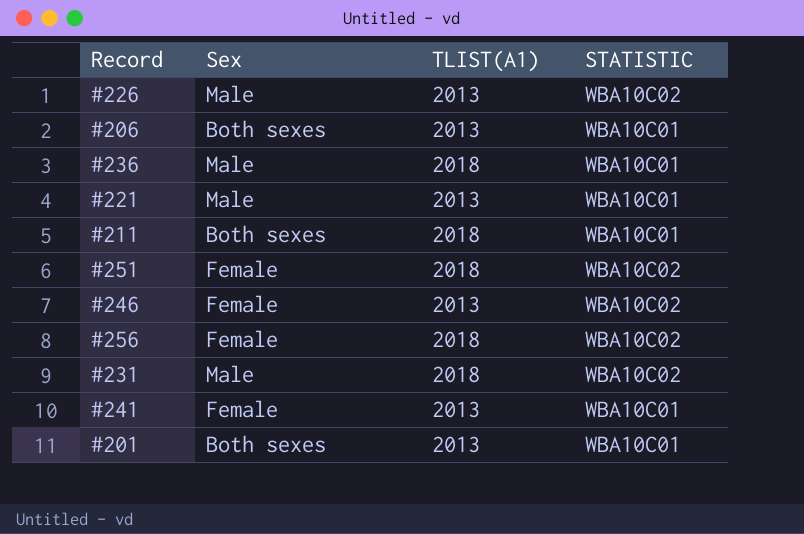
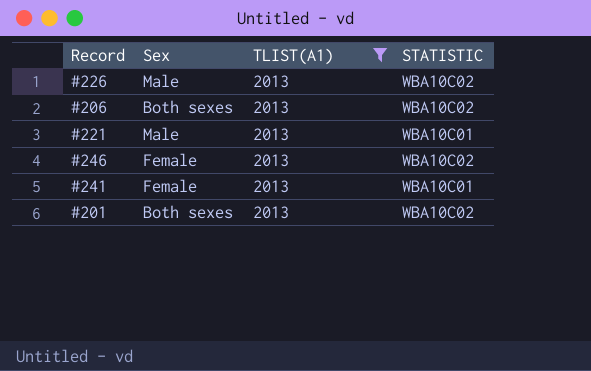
filter: none -> TLIST(A1) = 2013
#206 | STATISTIC: WBA10C01 -> WBA10C02
#201 | STATISTIC: WBA10C01 -> WBA10C02

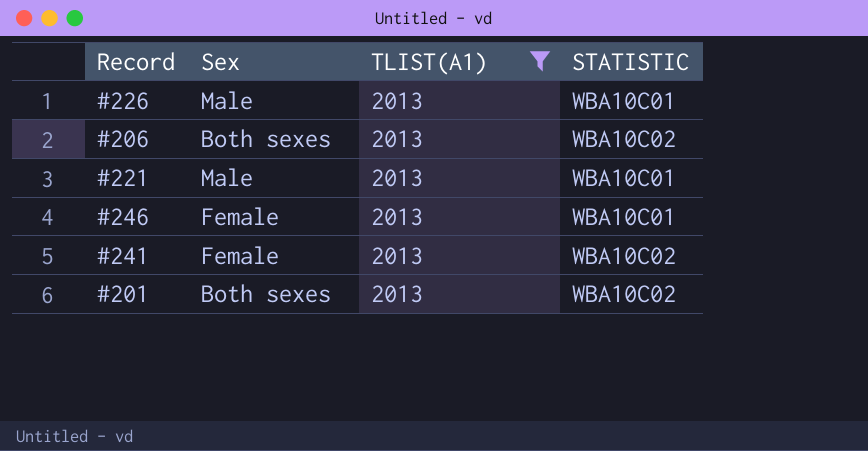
#226 | STATISTIC: WBA10C02 -> WBA10C01
#246 | STATISTIC: WBA10C02 -> WBA10C01
#241 | STATISTIC: WBA10C01 -> WBA10C02

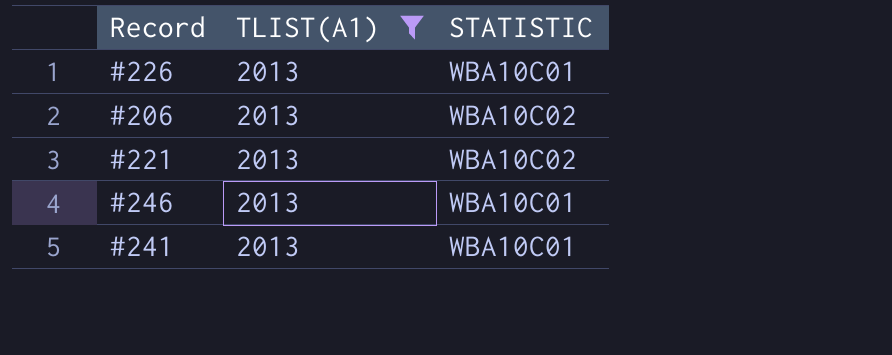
column Sex | position: 2 -> none
row #201: Both sexes | 2013 | WBA10C02 -> none
#221 | STATISTIC: WBA10C01 -> WBA10C02
#241 | STATISTIC: WBA10C02 -> WBA10C01

